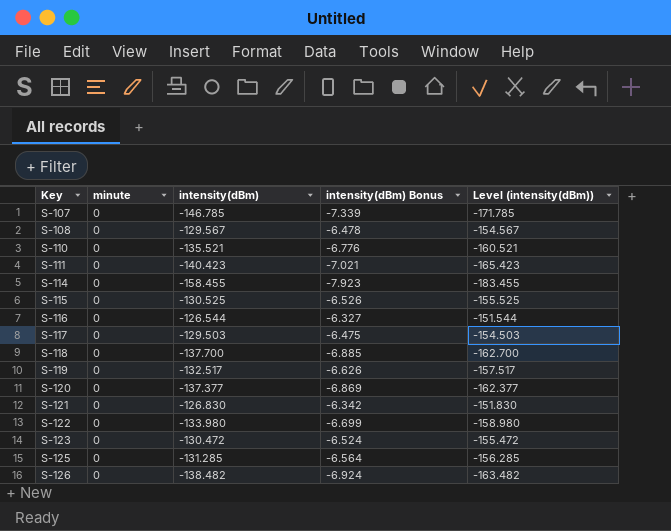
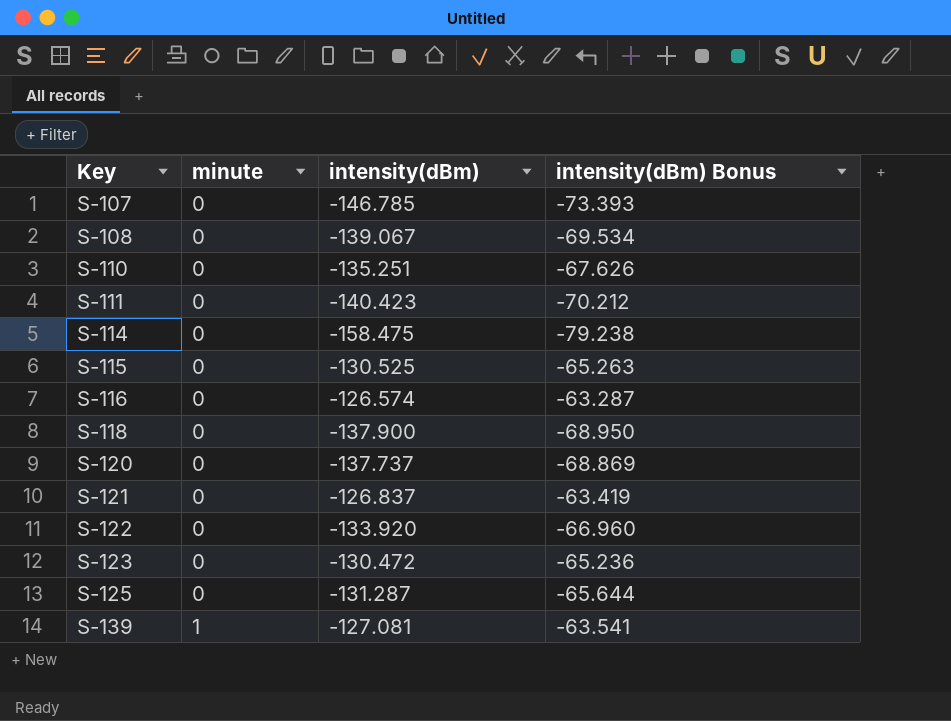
column Level (intensity(dBm)) | formula: [intensity(dBm)] - 25 -> none
column intensity(dBm) Bonus | formula: [intensity(dBm)] * 0.05 -> [intensity(dBm)] * 0.5
row S-117: 0 | -129.503 | -6.475 | -154.503 -> none
row S-119: 0 | -132.517 | -6.626 | -157.517 -> none
row S-126: 0 | -138.482 | -6.924 | -163.482 -> none
S-108 | intensity(dBm): -129.567 -> -139.067
S-110 | intensity(dBm): -135.521 -> -135.251
S-114 | intensity(dBm): -158.455 -> -158.475
S-116 | intensity(dBm): -126.544 -> -126.574
S-118 | intensity(dBm): -137.700 -> -137.900
S-120 | intensity(dBm): -137.377 -> -137.737
S-121 | intensity(dBm): -126.830 -> -126.837
S-122 | intensity(dBm): -133.980 -> -133.920
S-125 | intensity(dBm): -131.285 -> -131.287
row S-139: none -> 1 | -127.081 | -63.541

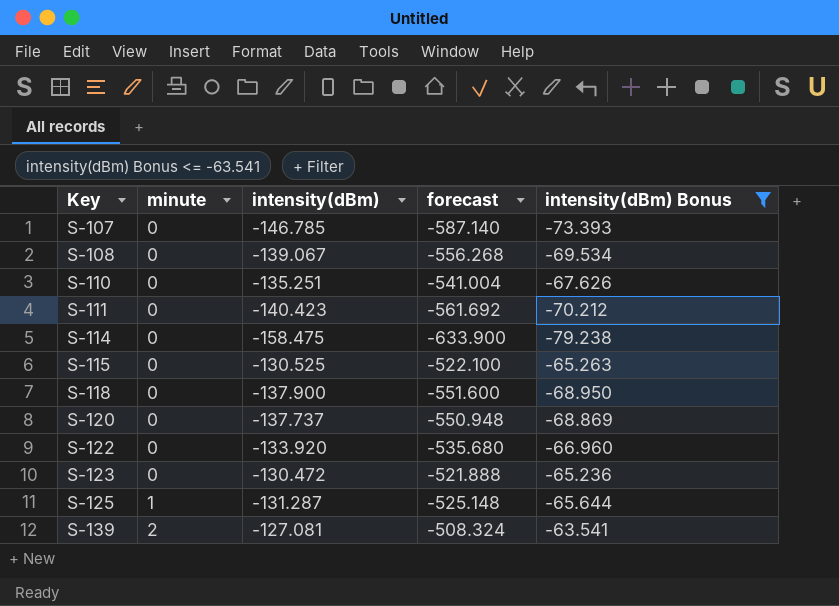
filter: none -> intensity(dBm) Bonus <= -63.541
column forecast | formula: none -> [intensity(dBm)] * 4
S-125 | minute: 0 -> 1
S-139 | minute: 1 -> 2

